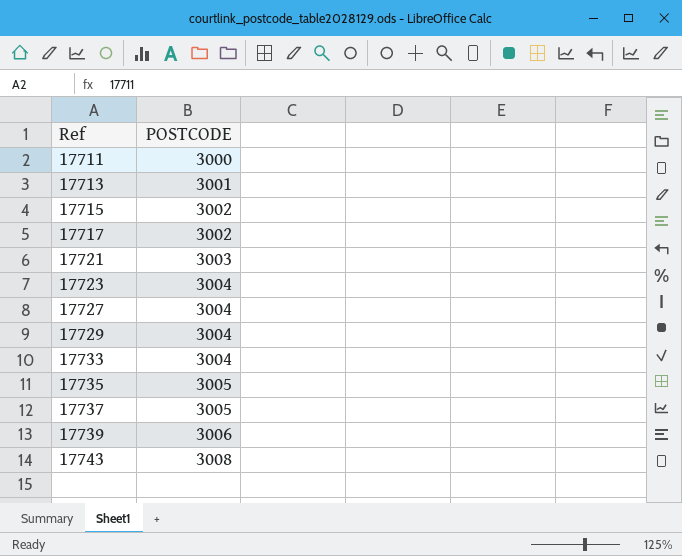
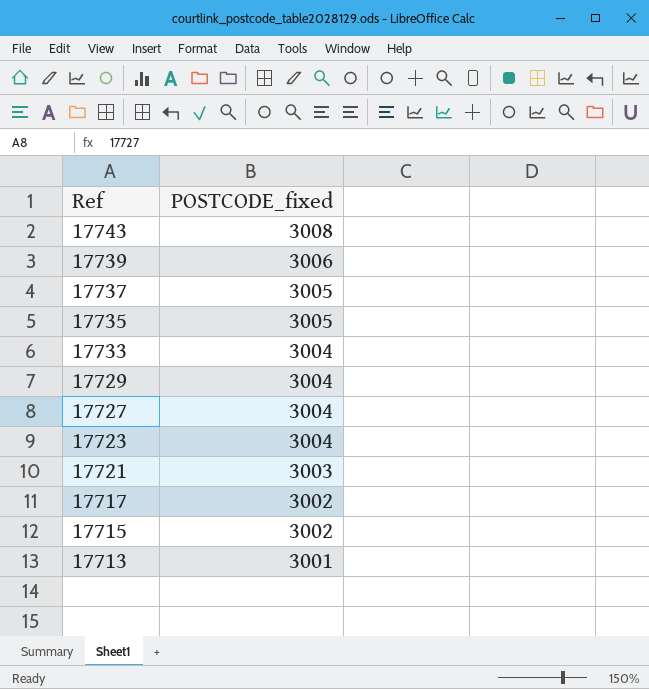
row order: Ref ascending -> Ref descending
column name: POSTCODE -> POSTCODE_fixed
row 17711: 3000 -> none

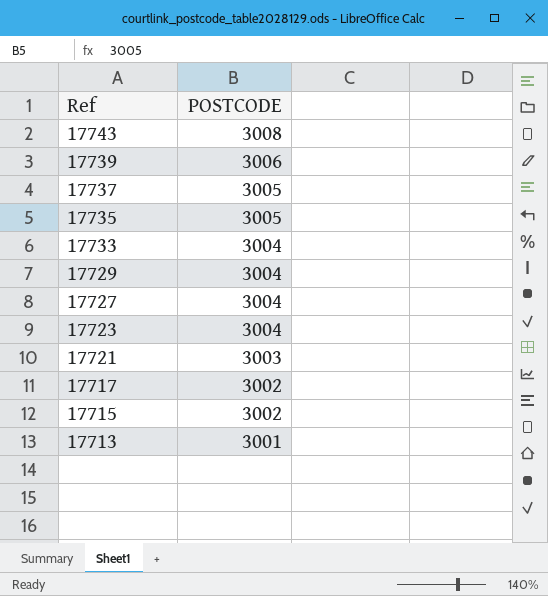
column name: POSTCODE_fixed -> POSTCODE

